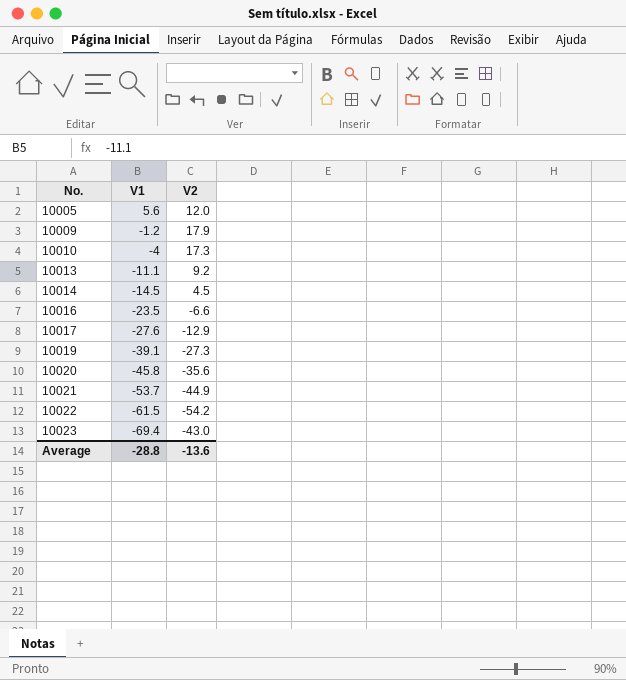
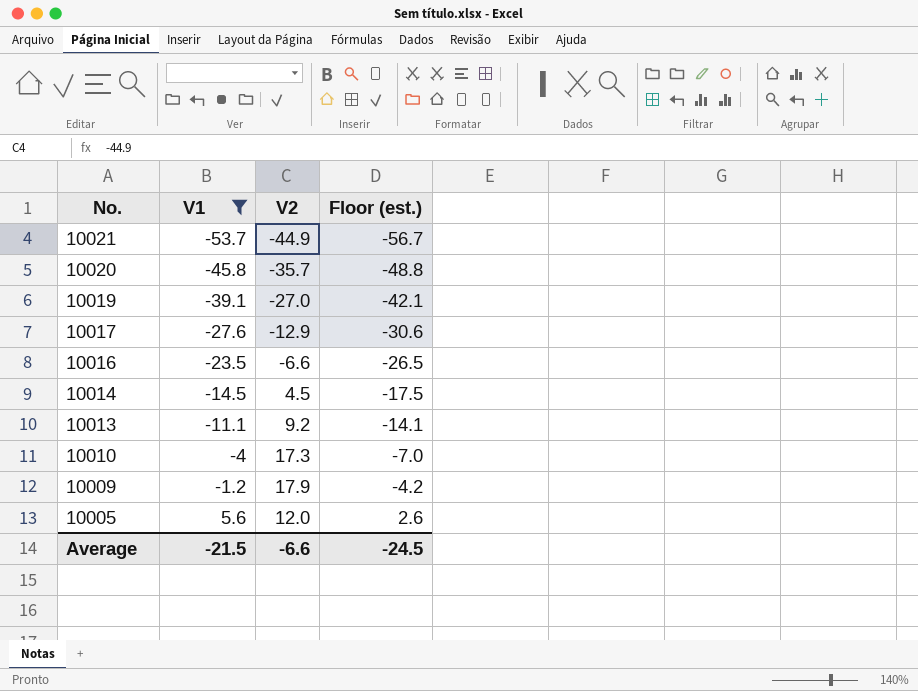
filter: none -> V1 >= -53.7
row order: No. ascending -> No. descending
column Floor (est.) | formula: none -> [V1] - 3
10020 | V2: -35.6 -> -35.7
10019 | V2: -27.3 -> -27.0
Average | V1: -28.8 -> -21.5
Average | V2: -13.6 -> -6.6

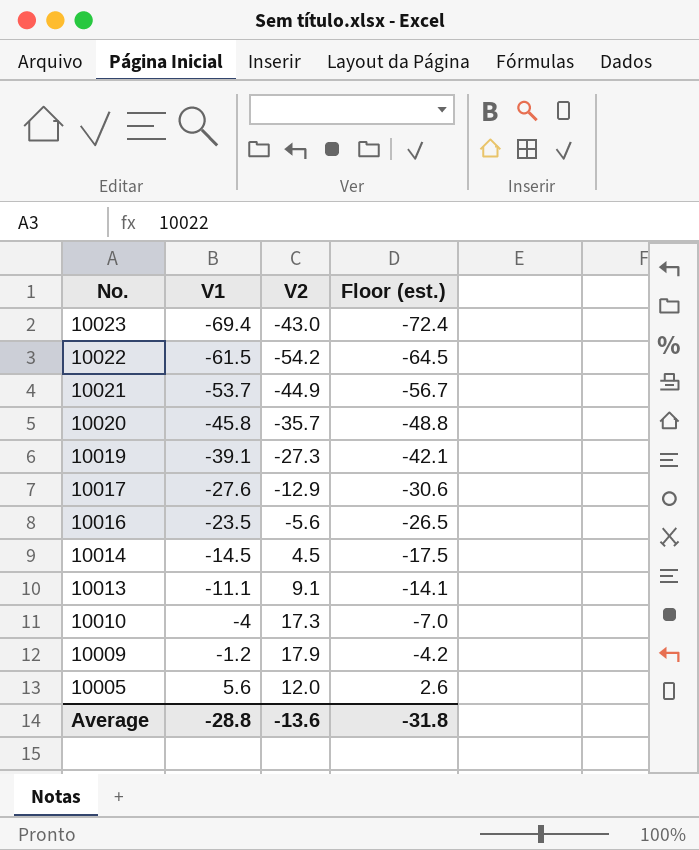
filter: V1 >= -53.7 -> none
10019 | V2: -27.0 -> -27.3
10016 | V2: -6.6 -> -5.6
10013 | V2: 9.2 -> 9.1
Average | V1: -21.5 -> -28.8
Average | V2: -6.6 -> -13.6
Average | Floor (est.): -24.5 -> -31.8

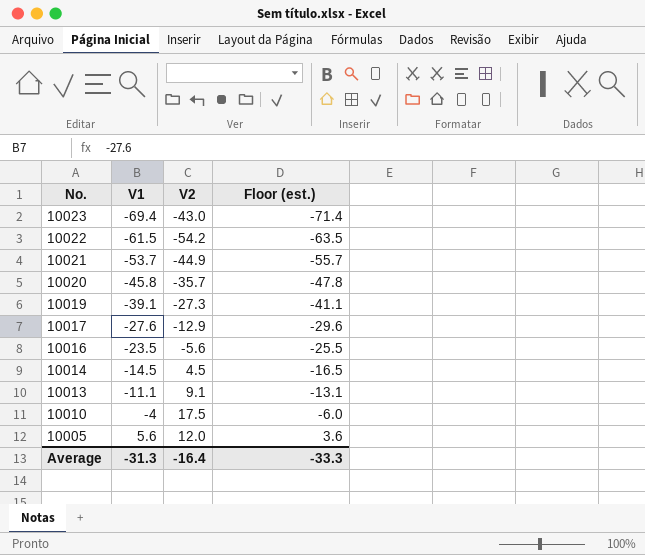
column Floor (est.) | formula: [V1] - 3 -> [V1] - 2
row 10009: -1.2 | 17.9 | -4.2 -> none
10010 | V2: 17.3 -> 17.5
Average | V1: -28.8 -> -31.3
Average | V2: -13.6 -> -16.4
Average | Floor (est.): -31.8 -> -33.3

